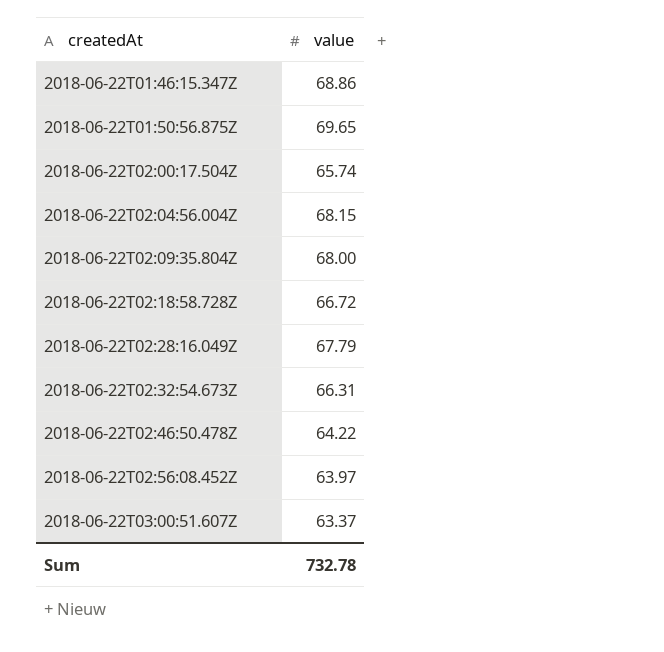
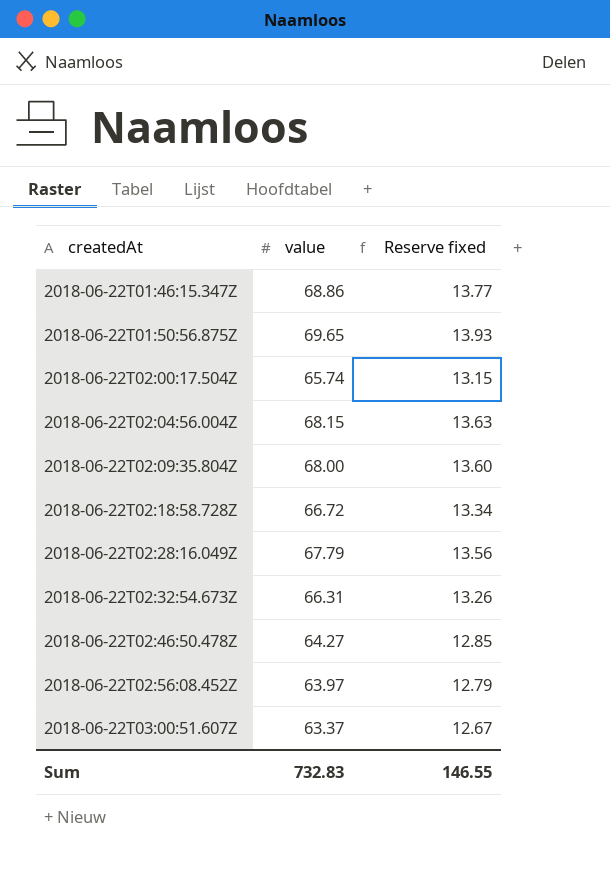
column Reserve fixed | formula: none -> [value] * 0.2
2018-06-22T02:46:50.478Z | value: 64.22 -> 64.27
Sum | value: 732.78 -> 732.83

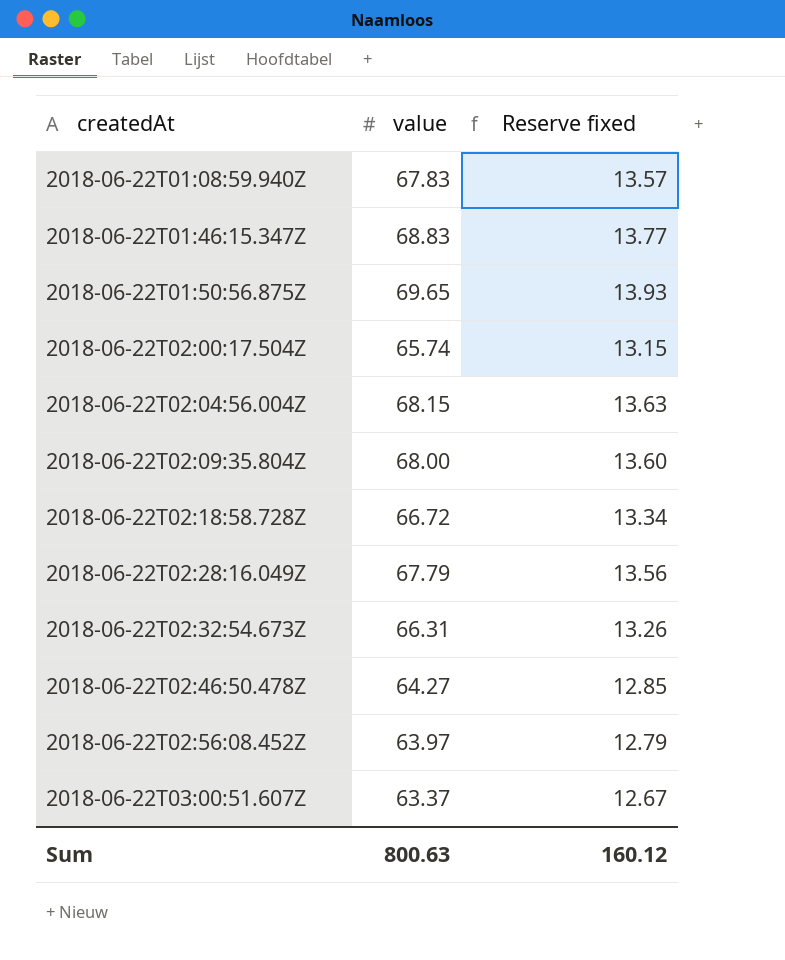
row 2018-06-22T01:08:59.940Z: none -> 67.83 | 13.57
2018-06-22T01:46:15.347Z | value: 68.86 -> 68.83
Sum | value: 732.83 -> 800.63
Sum | Reserve fixed: 146.55 -> 160.12

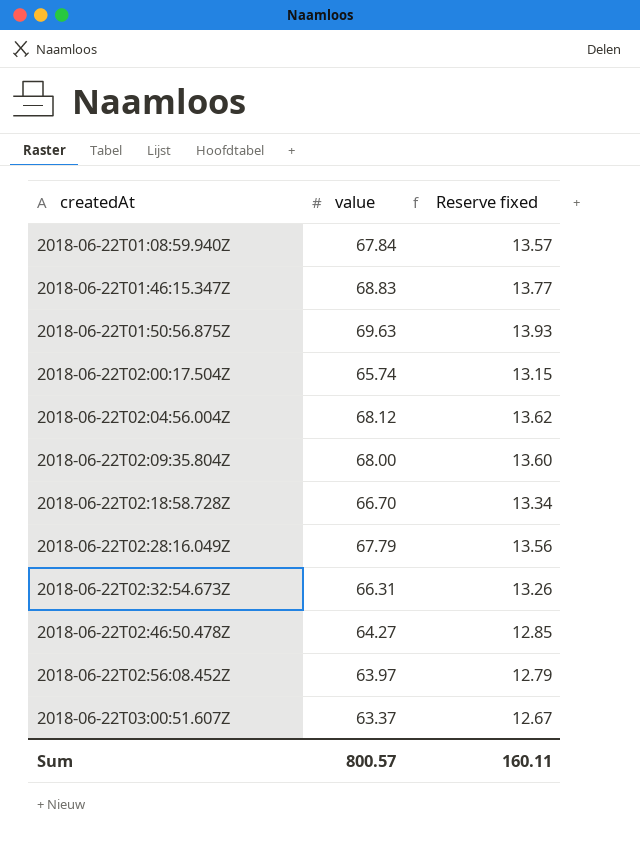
2018-06-22T01:08:59.940Z | value: 67.83 -> 67.84
2018-06-22T01:50:56.875Z | value: 69.65 -> 69.63
2018-06-22T02:04:56.004Z | value: 68.15 -> 68.12
2018-06-22T02:04:56.004Z | Reserve fixed: 13.63 -> 13.62
2018-06-22T02:18:58.728Z | value: 66.72 -> 66.70
Sum | value: 800.63 -> 800.57
Sum | Reserve fixed: 160.12 -> 160.11

